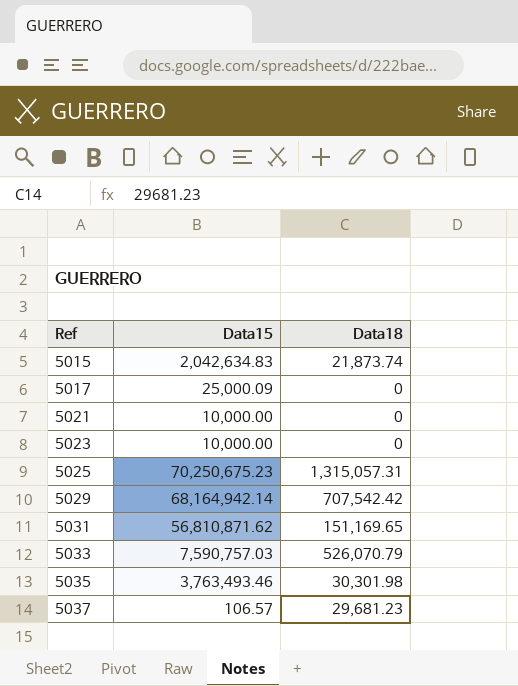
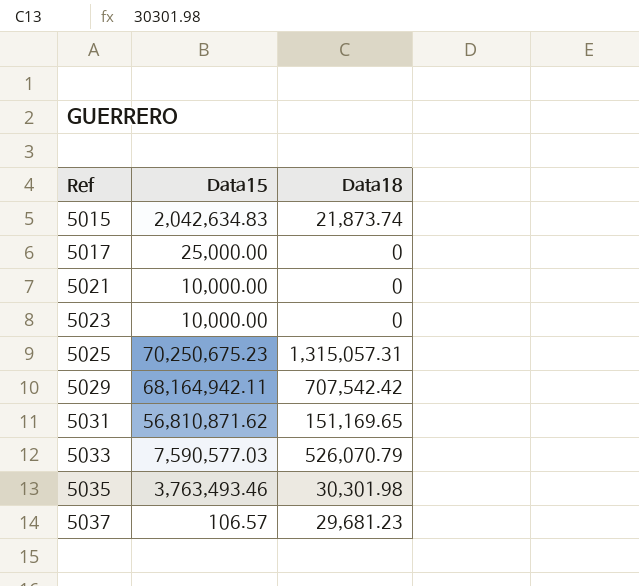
5017 | Data15: 25,000.09 -> 25,000.00
5029 | Data15: 68,164,942.14 -> 68,164,942.11
5033 | Data15: 7,590,757.03 -> 7,590,577.03

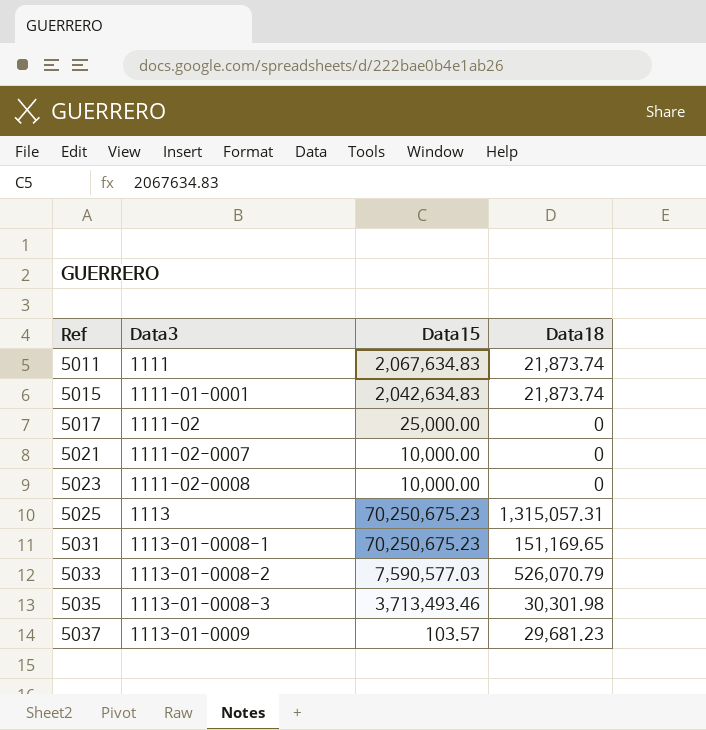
column Data3 | position: none -> 2
row 5029: 68,164,942.11 | 707,542.42 -> none
row 5011: none -> 1111 | 2,067,634.83 | 21,873.74
5031 | Data15: 56,810,871.62 -> 70,250,675.23
5035 | Data15: 3,763,493.46 -> 3,713,493.46
5037 | Data15: 106.57 -> 103.57

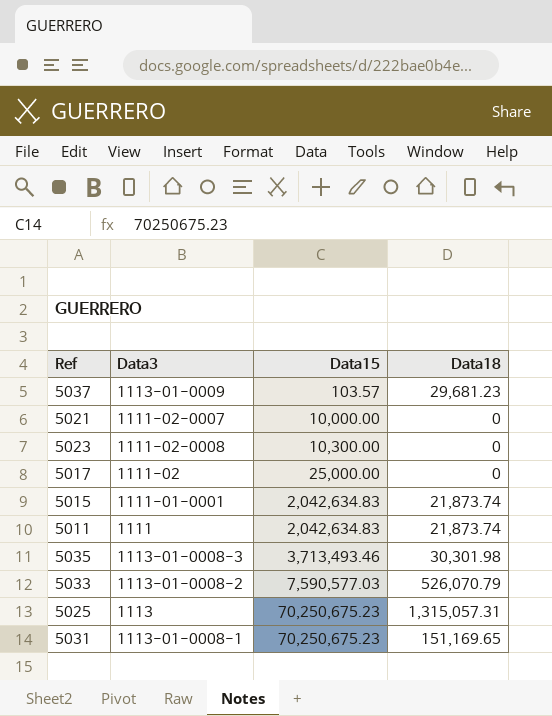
row order: Ref ascending -> Data15 ascending
5023 | Data15: 10,000.00 -> 10,300.00
5011 | Data15: 2,067,634.83 -> 2,042,634.83

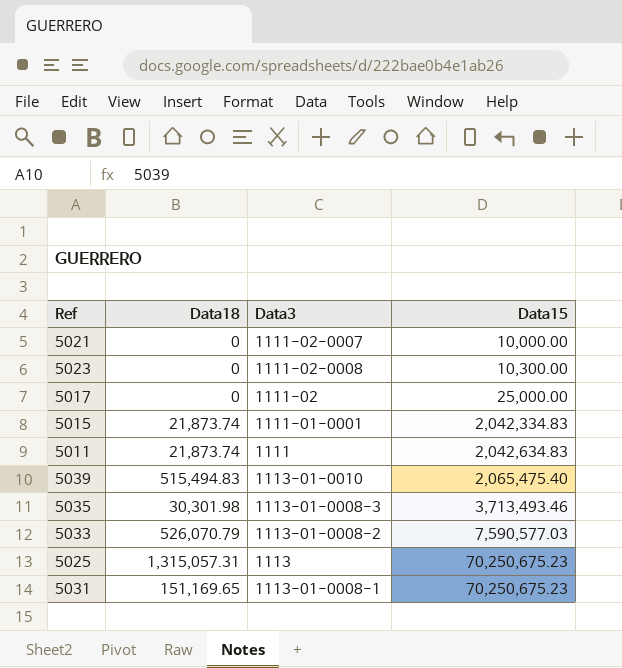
column Data18 | position: 4 -> 2
row 5037: 1113-01-0009 | 103.57 | 29,681.23 -> none
5015 | Data15: 2,042,634.83 -> 2,042,334.83
row 5039: none -> 515,494.83 | 1113-01-0010 | 2,065,475.40

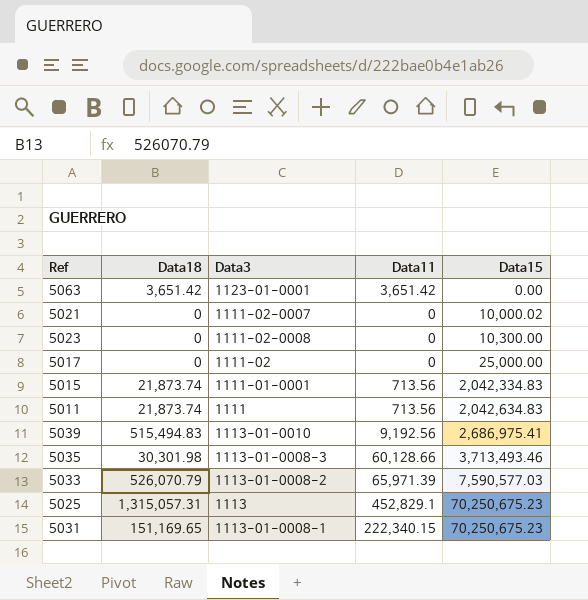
column Data11 | position: none -> 4
row 5063: none -> 3,651.42 | 1123-01-0001 | 3,651.42 | 0.00
5021 | Data15: 10,000.00 -> 10,000.02
5039 | Data15: 2,065,475.40 -> 2,686,975.41

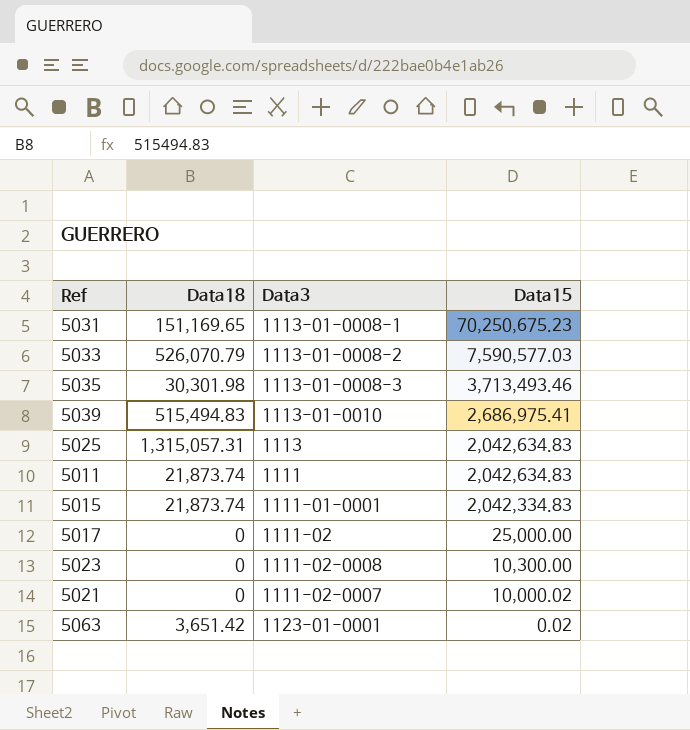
row order: Data15 ascending -> Data15 descending
column Data11 | position: 4 -> none
5025 | Data15: 70,250,675.23 -> 2,042,634.83
5063 | Data15: 0.00 -> 0.02

